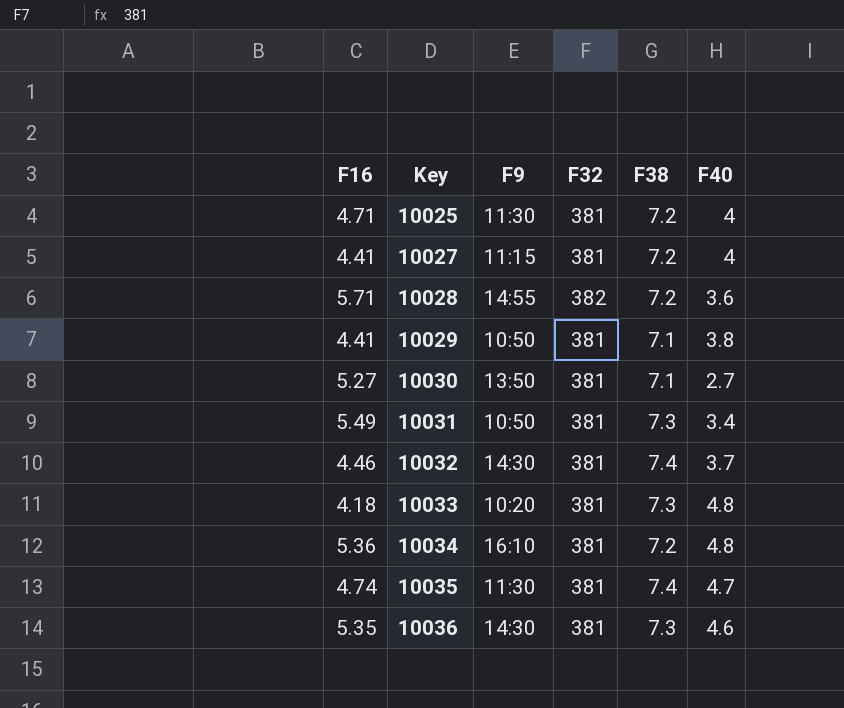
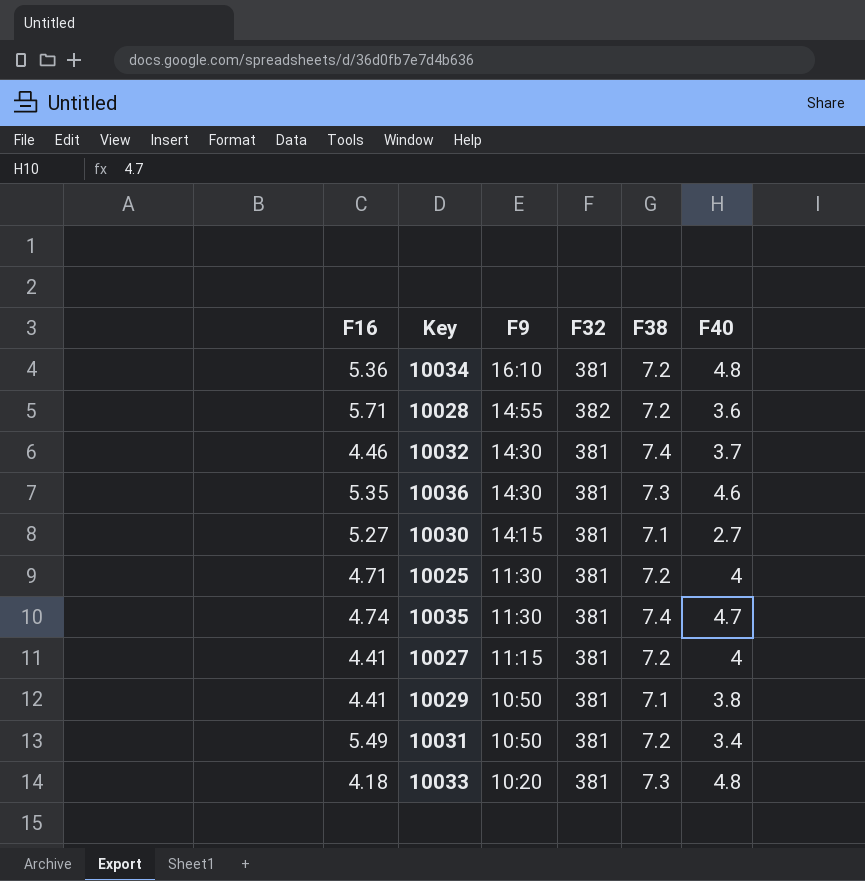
row order: Key ascending -> F9 descending
10030 | F9: 13:50 -> 14:15
10031 | F38: 7.3 -> 7.2

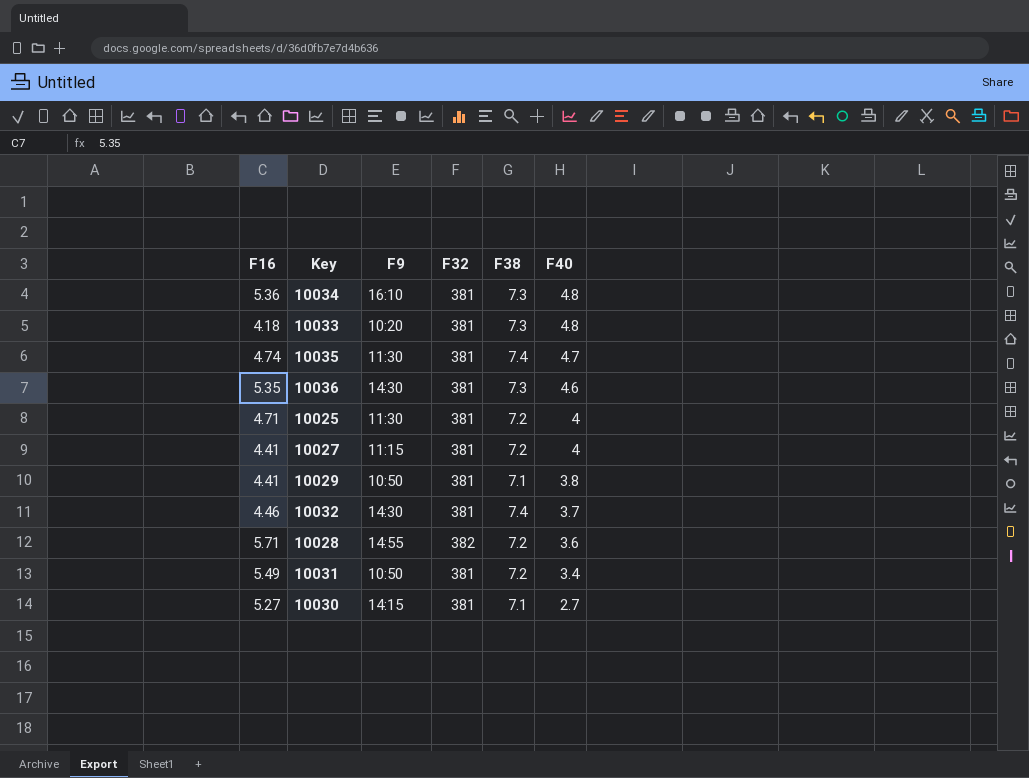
row order: F9 descending -> F40 descending
10034 | F38: 7.2 -> 7.3

